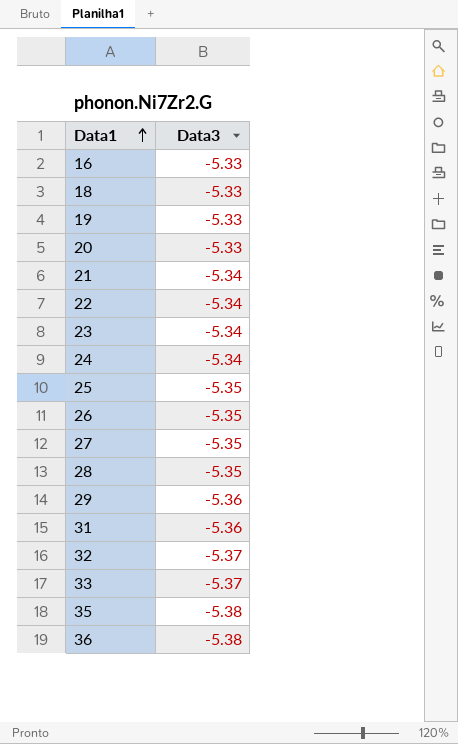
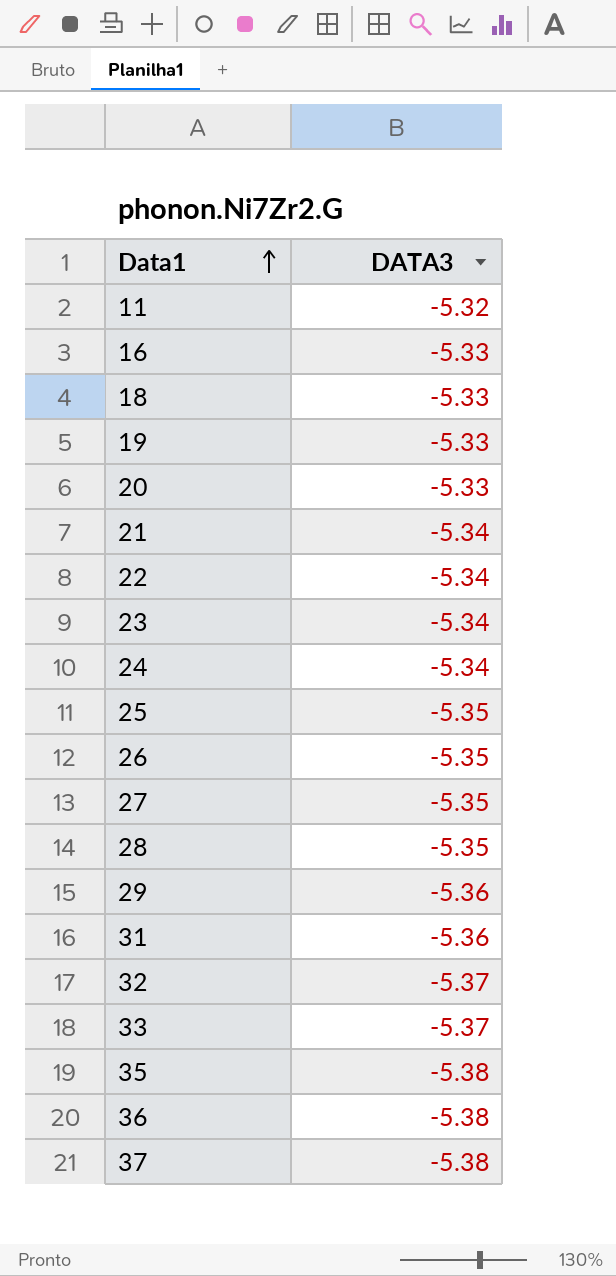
column name: Data3 -> DATA3
row 11: none -> -5.32
row 37: none -> -5.38

